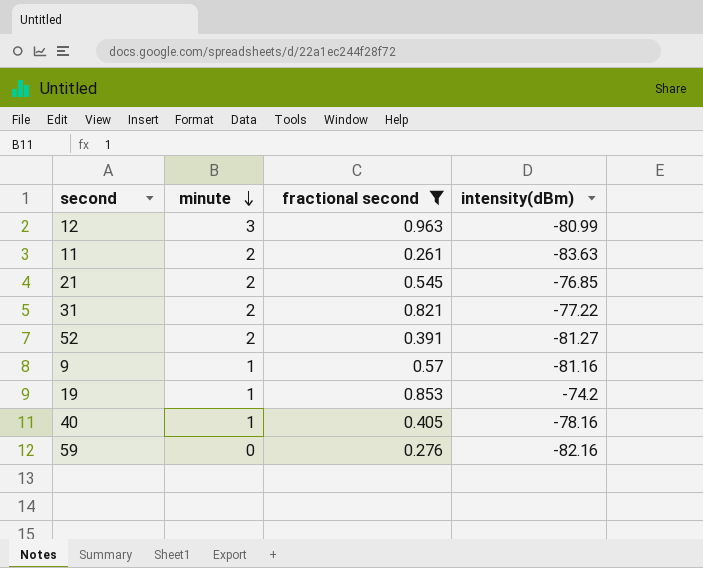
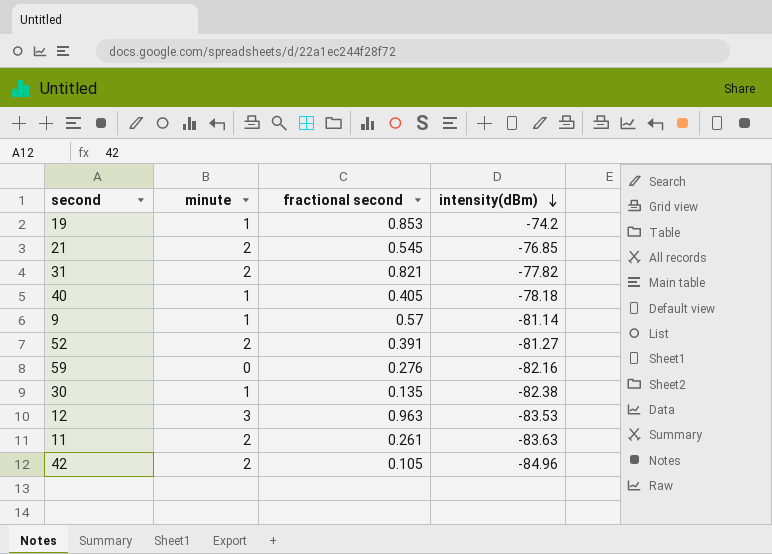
filter: fractional second >= 0.261 -> none
row order: minute descending -> intensity(dBm) descending
31 | intensity(dBm): -77.22 -> -77.82
40 | intensity(dBm): -78.16 -> -78.18
9 | intensity(dBm): -81.16 -> -81.14
12 | intensity(dBm): -80.99 -> -83.53

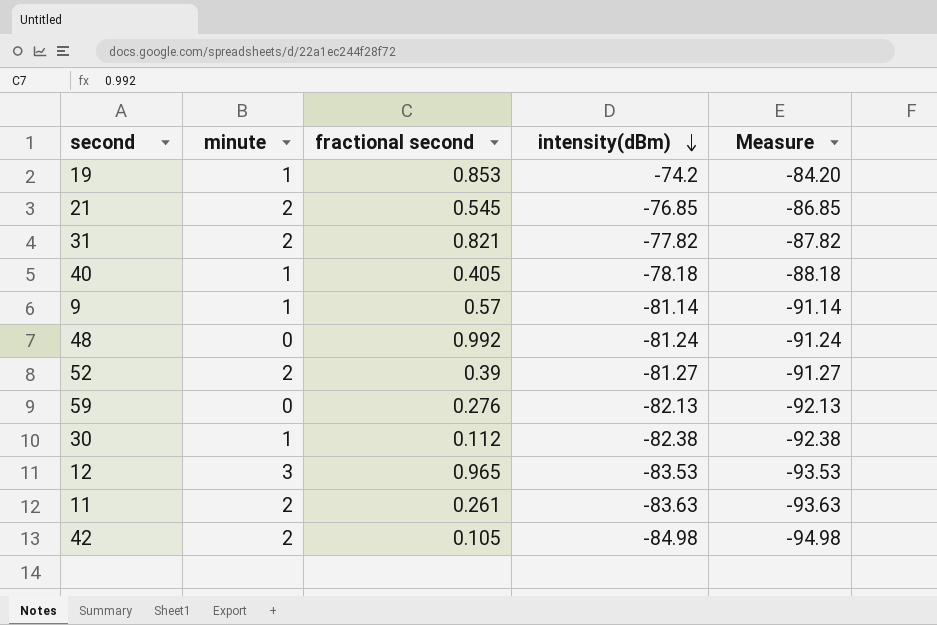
column Measure | formula: none -> [intensity(dBm)] - 10
row 48: none -> 0 | 0.992 | -81.24 | -91.24
52 | fractional second: 0.391 -> 0.39
59 | intensity(dBm): -82.16 -> -82.13
30 | fractional second: 0.135 -> 0.112
12 | fractional second: 0.963 -> 0.965
42 | intensity(dBm): -84.96 -> -84.98

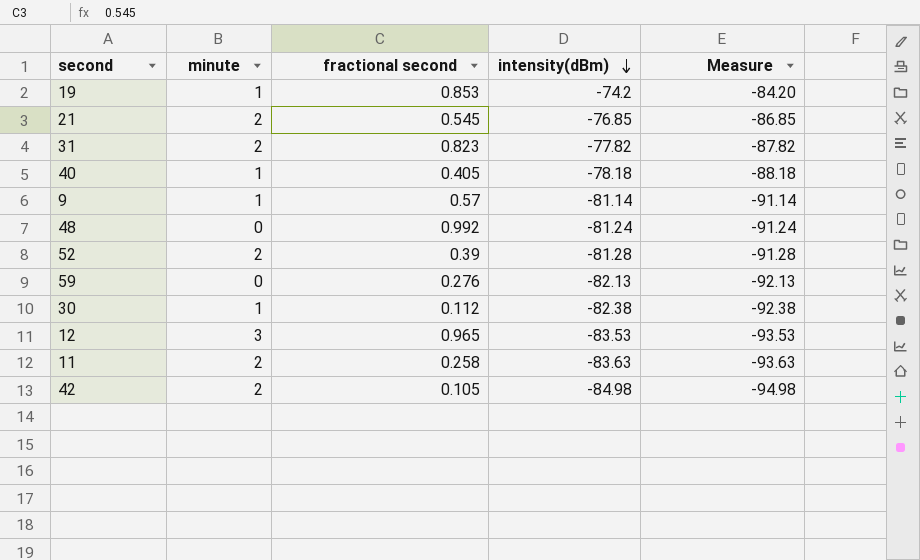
31 | fractional second: 0.821 -> 0.823
52 | intensity(dBm): -81.27 -> -81.28
52 | Measure: -91.27 -> -91.28
11 | fractional second: 0.261 -> 0.258

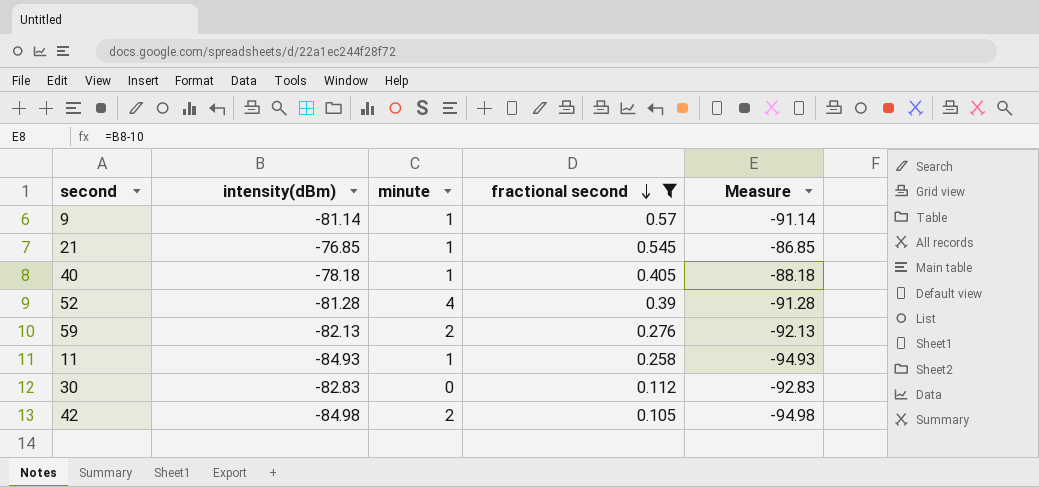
filter: none -> fractional second <= 0.57
row order: intensity(dBm) descending -> fractional second descending
column intensity(dBm) | position: 4 -> 2
21 | minute: 2 -> 1
52 | minute: 2 -> 4
59 | minute: 0 -> 2
11 | intensity(dBm): -83.63 -> -84.93
11 | minute: 2 -> 1
11 | Measure: -93.63 -> -94.93
30 | intensity(dBm): -82.38 -> -82.83
30 | minute: 1 -> 0
30 | Measure: -92.38 -> -92.83

